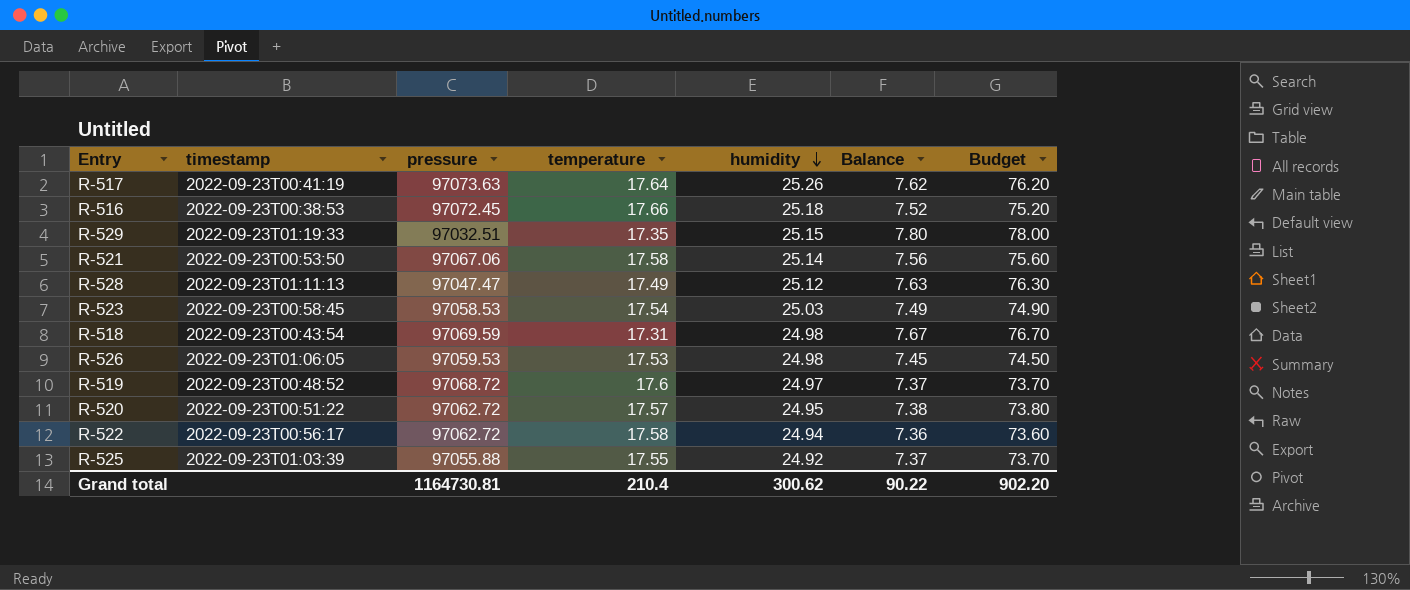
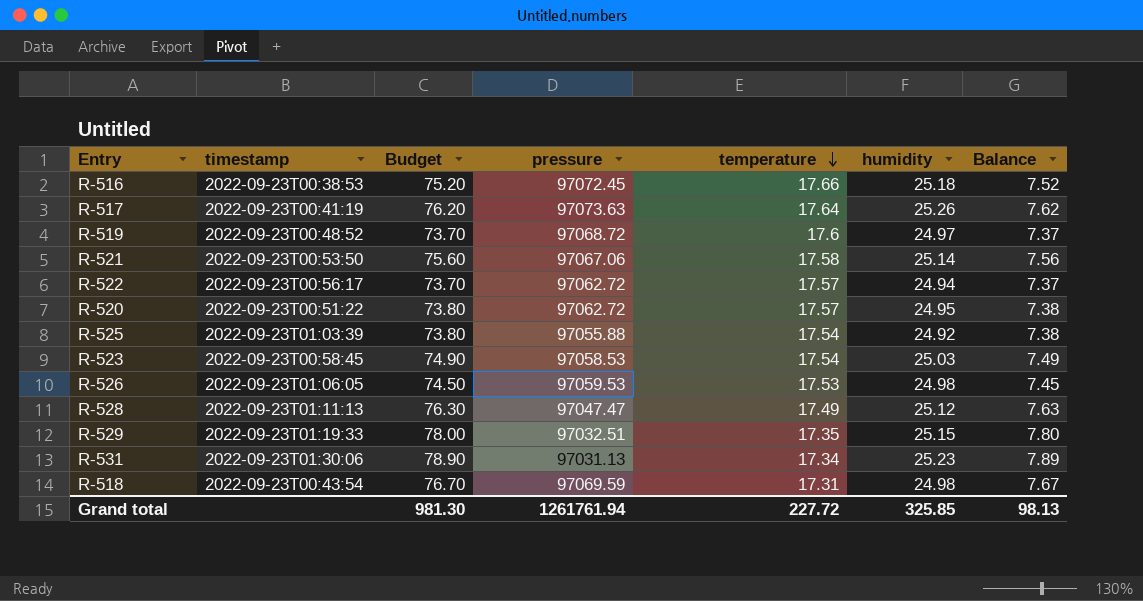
row order: humidity descending -> temperature descending
column Budget | position: 7 -> 3
R-522 | Budget: 73.60 -> 73.70
R-522 | temperature: 17.58 -> 17.57
R-522 | Balance: 7.36 -> 7.37
R-525 | Budget: 73.70 -> 73.80
R-525 | temperature: 17.55 -> 17.54
R-525 | Balance: 7.37 -> 7.38
row R-531: none -> 2022-09-23T01:30:06 | 78.90 | 97031.13 | 17.34 | 25.23 | 7.89
Grand total | Budget: 902.20 -> 981.30
Grand total | pressure: 1164730.81 -> 1261761.94
Grand total | temperature: 210.4 -> 227.72
Grand total | humidity: 300.62 -> 325.85
Grand total | Balance: 90.22 -> 98.13

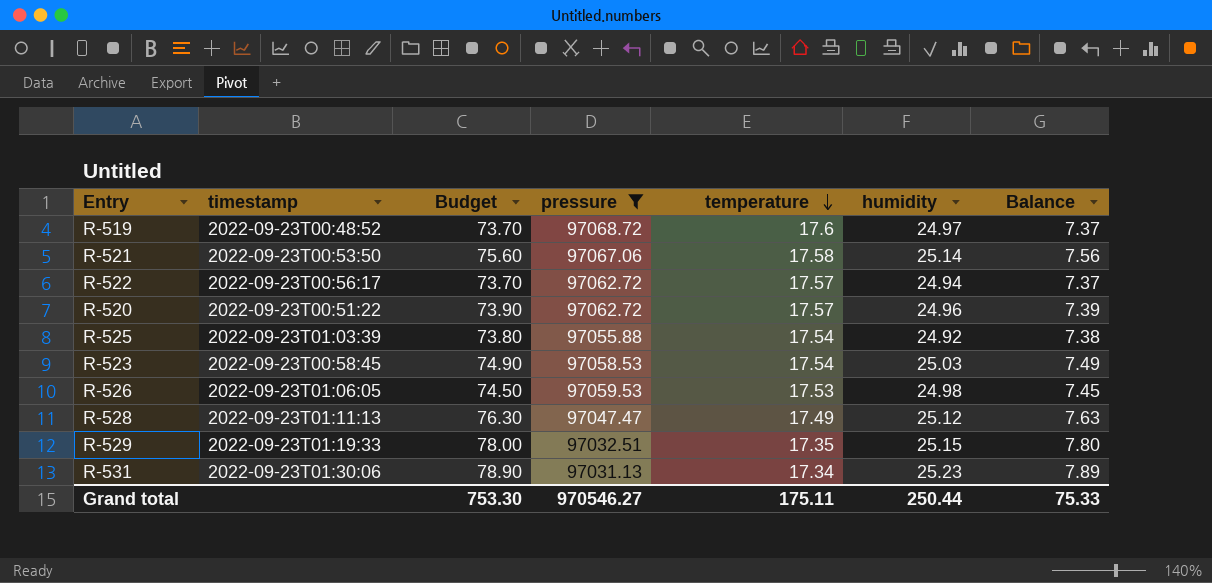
filter: none -> pressure <= 97068.72
R-520 | Budget: 73.80 -> 73.90
R-520 | humidity: 24.95 -> 24.96
R-520 | Balance: 7.38 -> 7.39
Grand total | Budget: 981.30 -> 753.30
Grand total | pressure: 1261761.94 -> 970546.27
Grand total | temperature: 227.72 -> 175.11
Grand total | humidity: 325.85 -> 250.44
Grand total | Balance: 98.13 -> 75.33

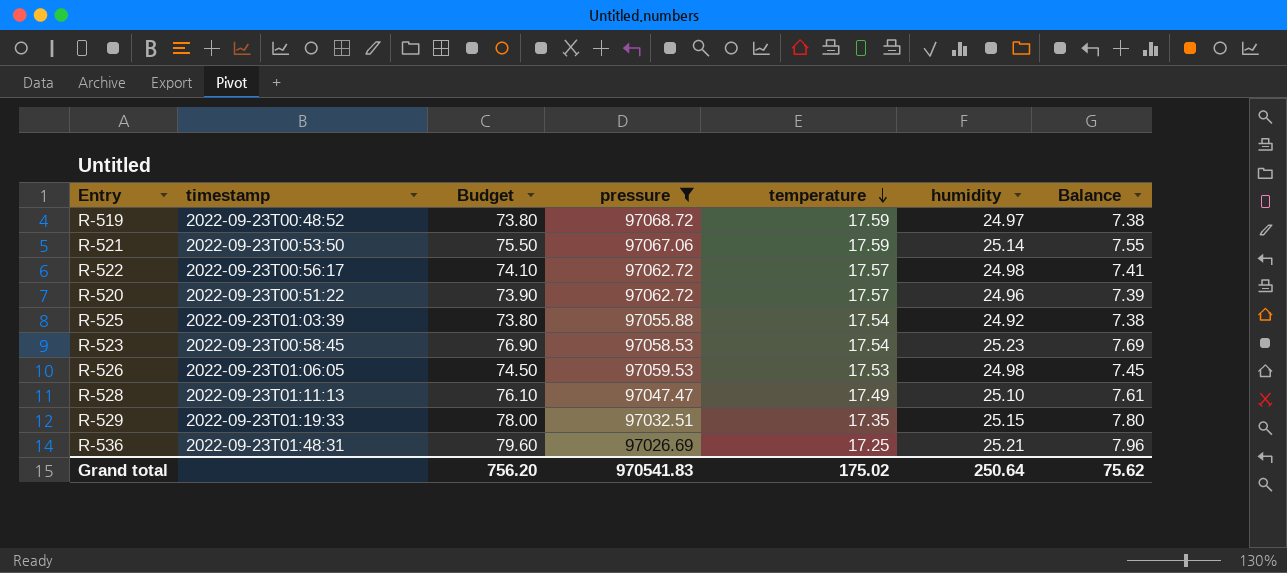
row R-531: 2022-09-23T01:30:06 | 78.90 | 97031.13 | 17.34 | 25.23 | 7.89 -> none
R-519 | Budget: 73.70 -> 73.80
R-519 | temperature: 17.6 -> 17.59
R-519 | Balance: 7.37 -> 7.38
R-521 | Budget: 75.60 -> 75.50
R-521 | temperature: 17.58 -> 17.59
R-521 | Balance: 7.56 -> 7.55
R-522 | Budget: 73.70 -> 74.10
R-522 | humidity: 24.94 -> 24.98
R-522 | Balance: 7.37 -> 7.41
R-523 | Budget: 74.90 -> 76.90
R-523 | humidity: 25.03 -> 25.23
R-523 | Balance: 7.49 -> 7.69
R-528 | Budget: 76.30 -> 76.10
R-528 | humidity: 25.12 -> 25.10
R-528 | Balance: 7.63 -> 7.61
row R-536: none -> 2022-09-23T01:48:31 | 79.60 | 97026.69 | 17.25 | 25.21 | 7.96
Grand total | Budget: 753.30 -> 756.20
Grand total | pressure: 970546.27 -> 970541.83
Grand total | temperature: 175.11 -> 175.02
Grand total | humidity: 250.44 -> 250.64
Grand total | Balance: 75.33 -> 75.62

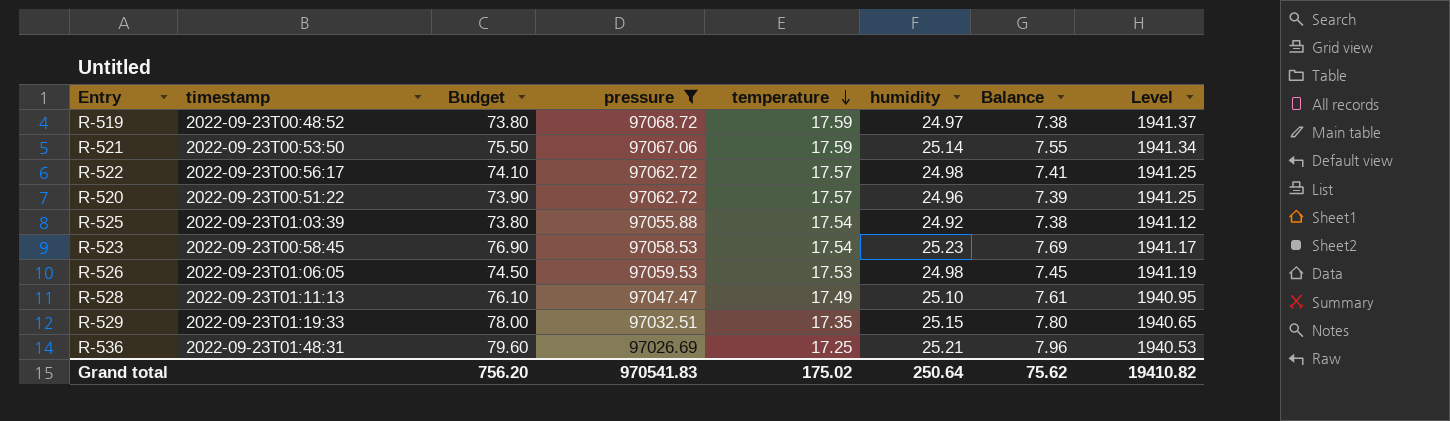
column Level | formula: none -> [pressure] * 0.02

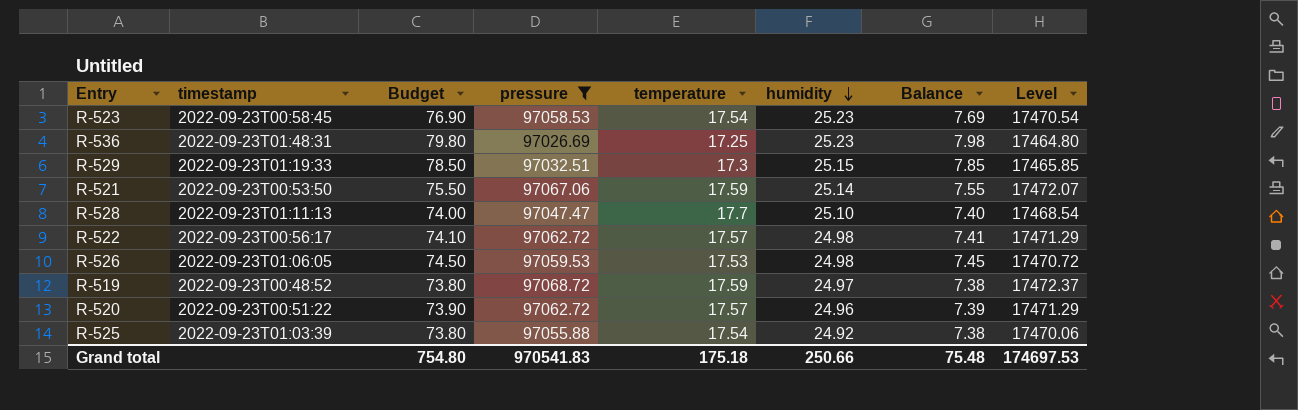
row order: temperature descending -> humidity descending
column Level | formula: [pressure] * 0.02 -> [pressure] * 0.18
R-536 | Budget: 79.60 -> 79.80
R-536 | humidity: 25.21 -> 25.23
R-536 | Balance: 7.96 -> 7.98
R-529 | Budget: 78.00 -> 78.50
R-529 | temperature: 17.35 -> 17.3
R-529 | Balance: 7.80 -> 7.85
R-528 | Budget: 76.10 -> 74.00
R-528 | temperature: 17.49 -> 17.7
R-528 | Balance: 7.61 -> 7.40
Grand total | Budget: 756.20 -> 754.80
Grand total | temperature: 175.02 -> 175.18
Grand total | humidity: 250.64 -> 250.66
Grand total | Balance: 75.62 -> 75.48
Grand total | Level: 19410.82 -> 174697.53

